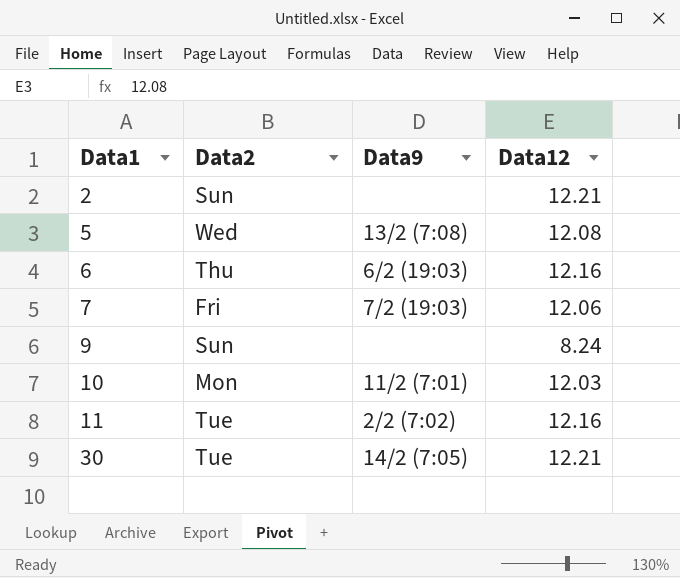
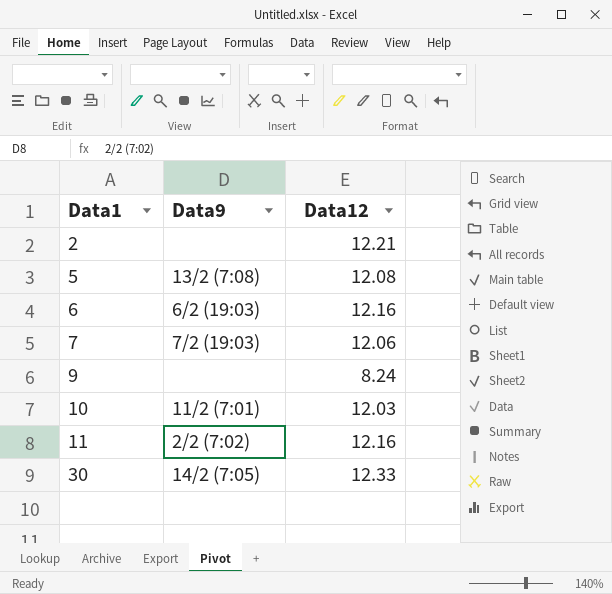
column Data2 | position: 2 -> none
30 | Data12: 12.21 -> 12.33

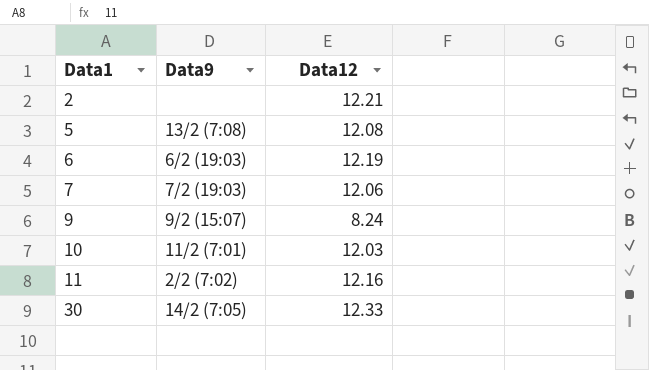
6 | Data12: 12.16 -> 12.19
9 | Data9: none -> 9/2 (15:07)

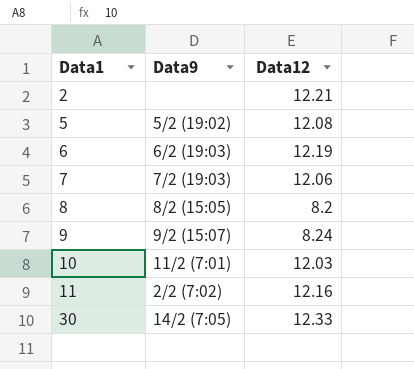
5 | Data9: 13/2 (7:08) -> 5/2 (19:02)
row 8: none -> 8/2 (15:05) | 8.2

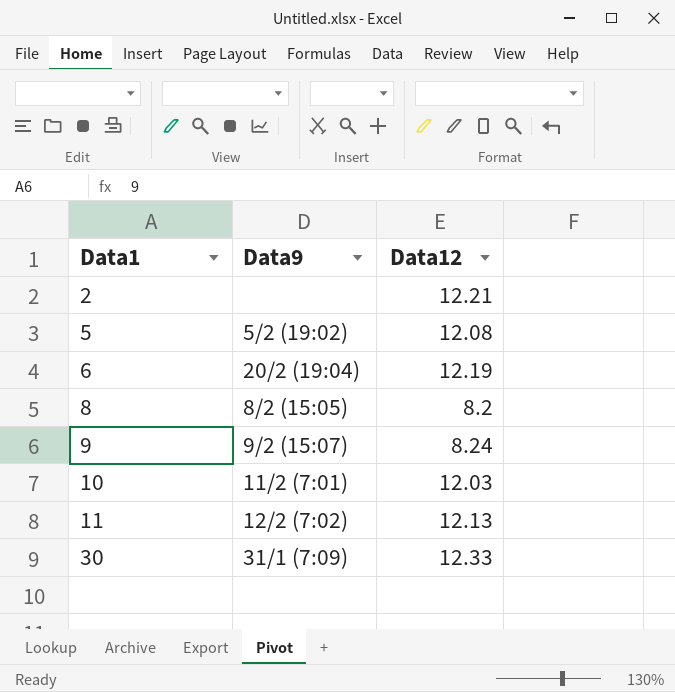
row 7: 7/2 (19:03) | 12.06 -> none
6 | Data9: 6/2 (19:03) -> 20/2 (19:04)
11 | Data9: 2/2 (7:02) -> 12/2 (7:02)
11 | Data12: 12.16 -> 12.13
30 | Data9: 14/2 (7:05) -> 31/1 (7:09)

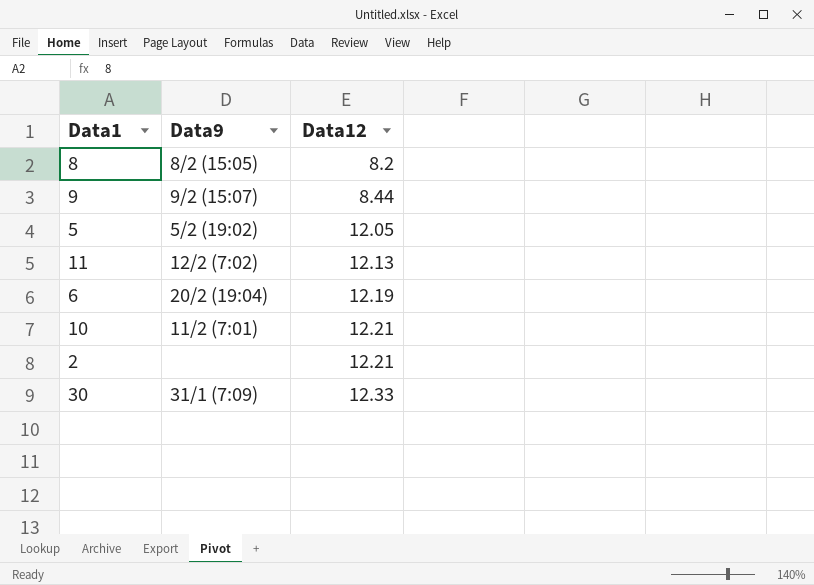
row order: Data1 ascending -> Data12 ascending
9 | Data12: 8.24 -> 8.44
5 | Data12: 12.08 -> 12.05
10 | Data12: 12.03 -> 12.21

